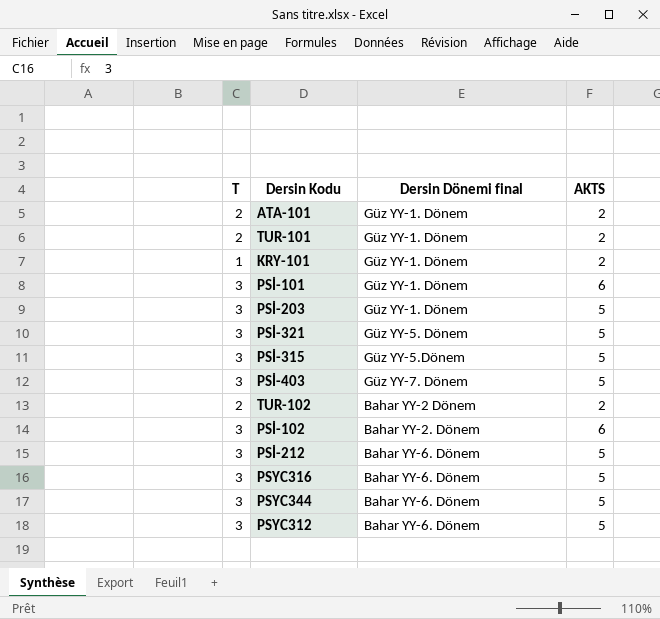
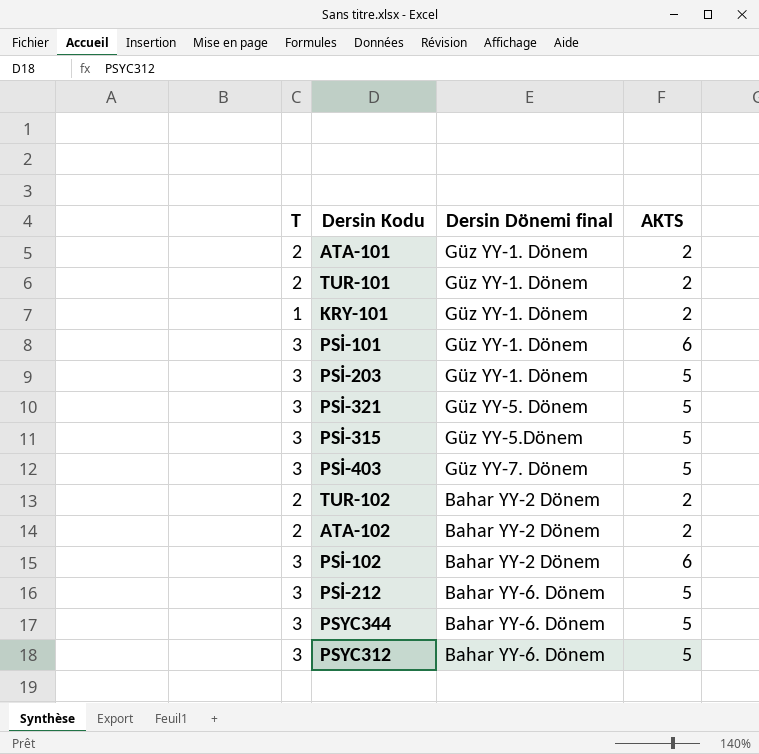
row PSYC316: 3 | Bahar YY-6. Dönem | 5 -> none
row ATA-102: none -> 2 | Bahar YY-2 Dönem | 2
PSİ-102 | Dersin Dönemi final: Bahar YY-2. Dönem -> Bahar YY-2 Dönem

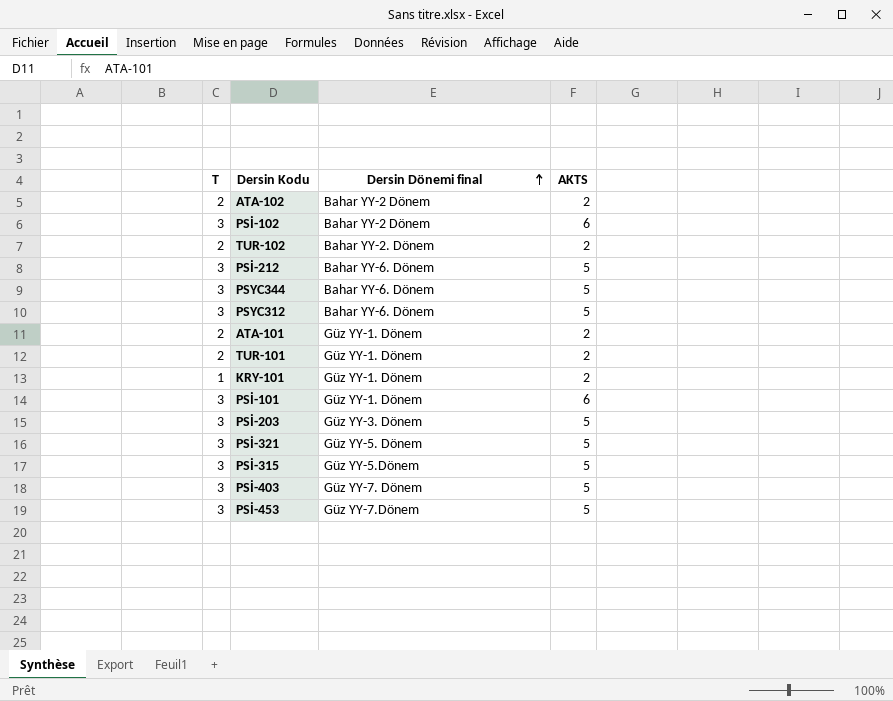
row order: none -> Dersin Dönemi final ascending
TUR-102 | Dersin Dönemi final: Bahar YY-2 Dönem -> Bahar YY-2. Dönem
PSİ-203 | Dersin Dönemi final: Güz YY-1. Dönem -> Güz YY-3. Dönem
row PSİ-453: none -> 3 | Güz YY-7.Dönem | 5

